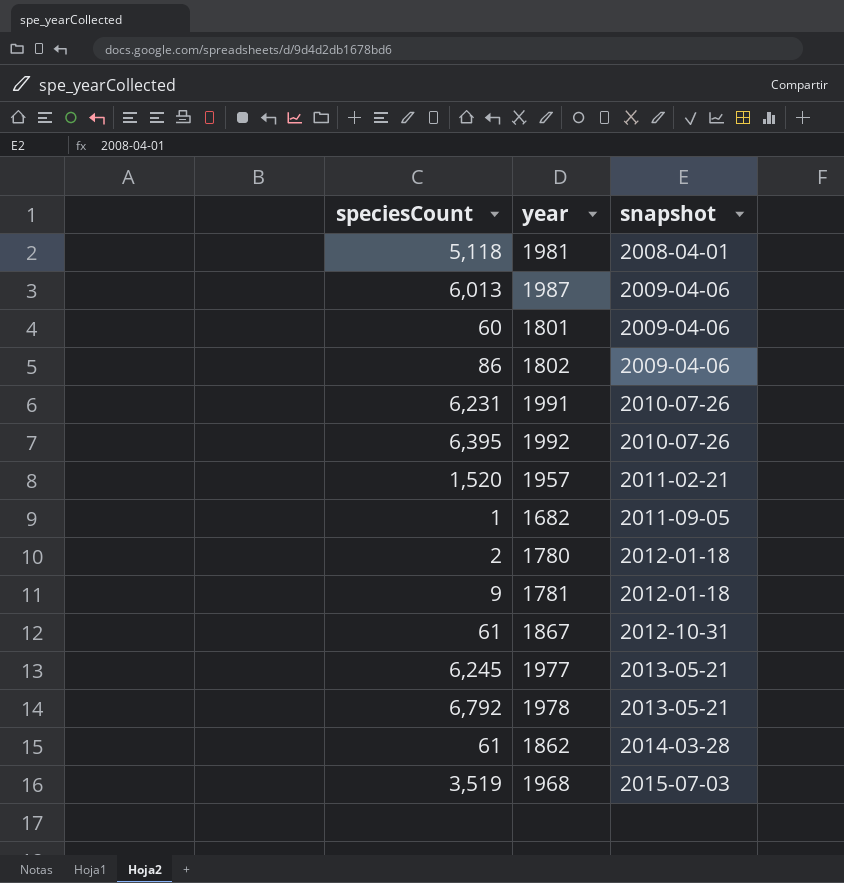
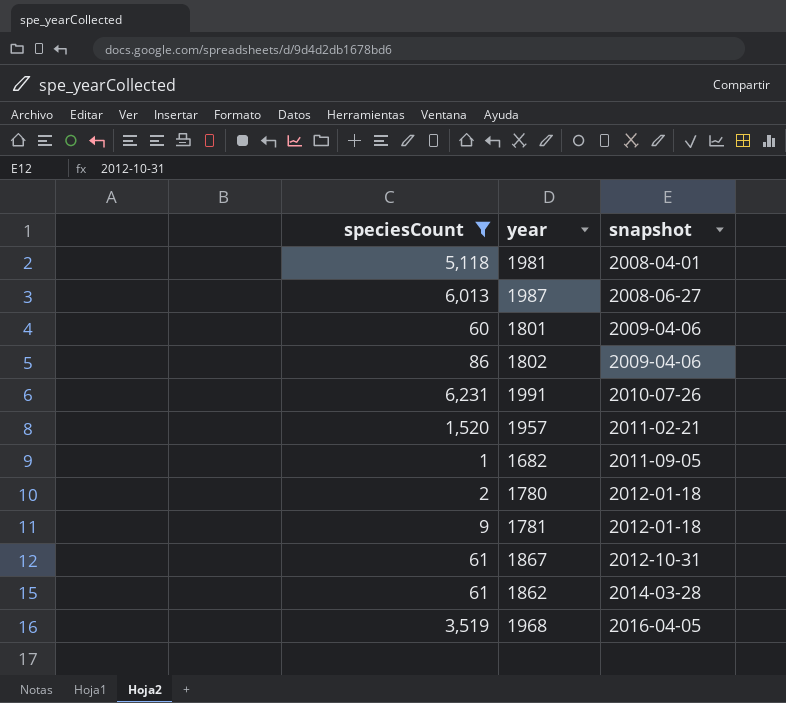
filter: none -> speciesCount <= 6,231
1987 | snapshot: 2009-04-06 -> 2008-06-27
1968 | snapshot: 2015-07-03 -> 2016-04-05

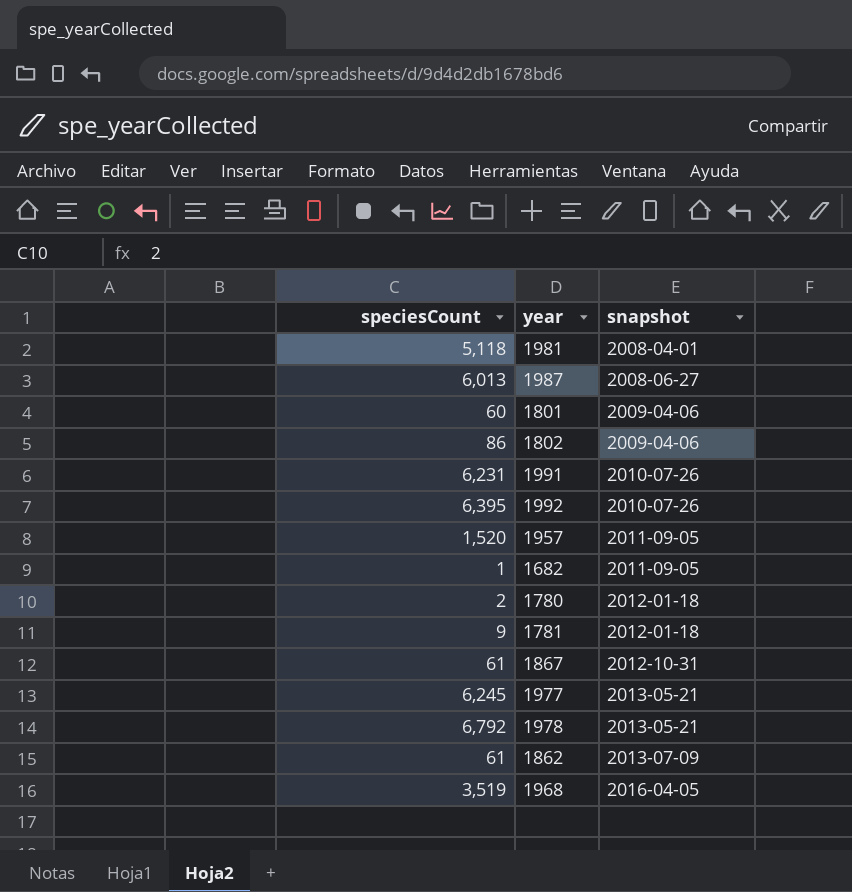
filter: speciesCount <= 6,231 -> none
1957 | snapshot: 2011-02-21 -> 2011-09-05
1862 | snapshot: 2014-03-28 -> 2013-07-09

